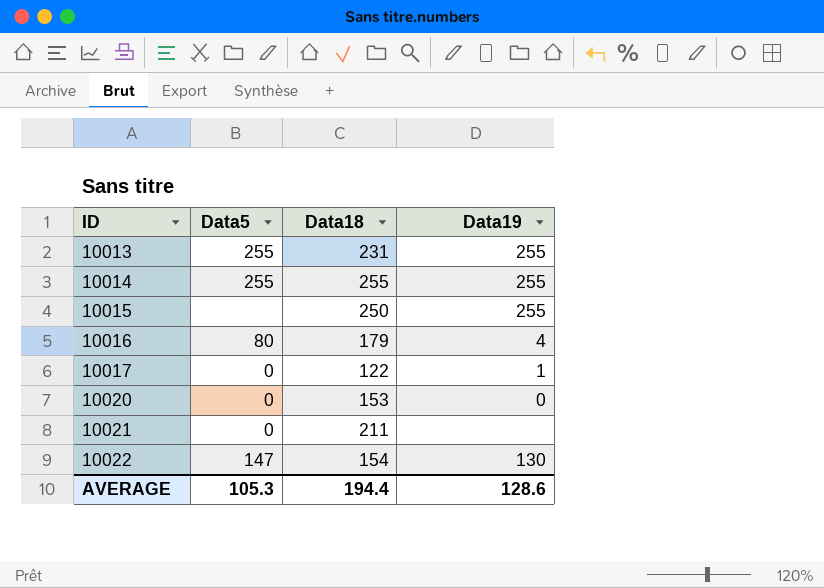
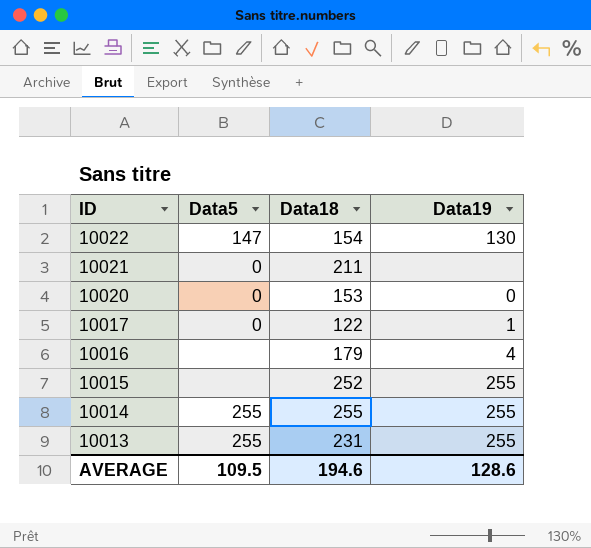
row order: ID ascending -> ID descending
10016 | Data5: 80 -> none
10015 | Data18: 250 -> 252
AVERAGE | Data5: 105.3 -> 109.5
AVERAGE | Data18: 194.4 -> 194.6

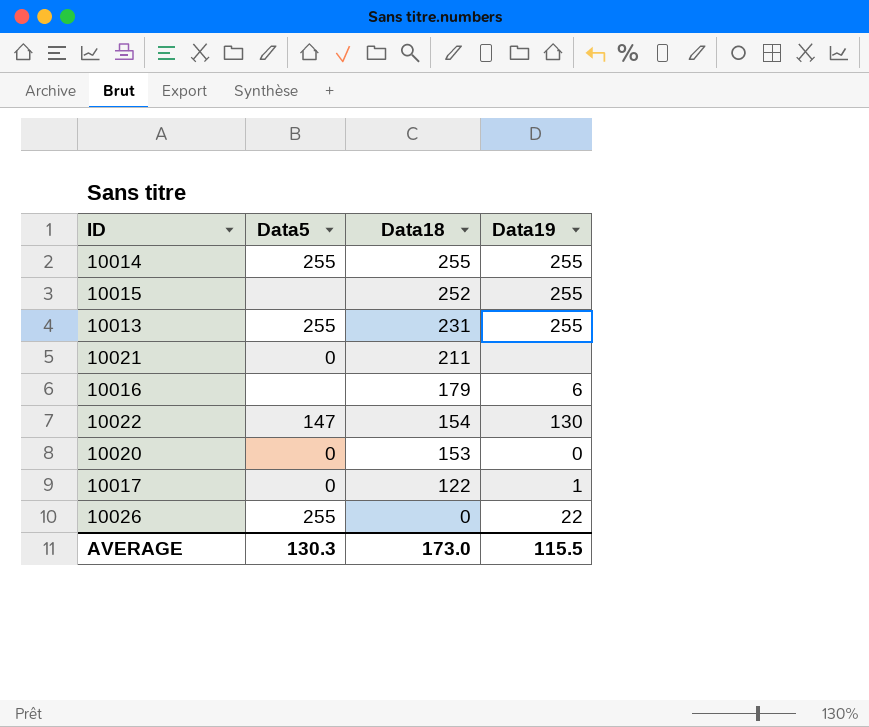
row order: ID descending -> Data18 descending
10016 | Data19: 4 -> 6
row 10026: none -> 255 | 0 | 22
AVERAGE | Data5: 109.5 -> 130.3
AVERAGE | Data18: 194.6 -> 173.0
AVERAGE | Data19: 128.6 -> 115.5

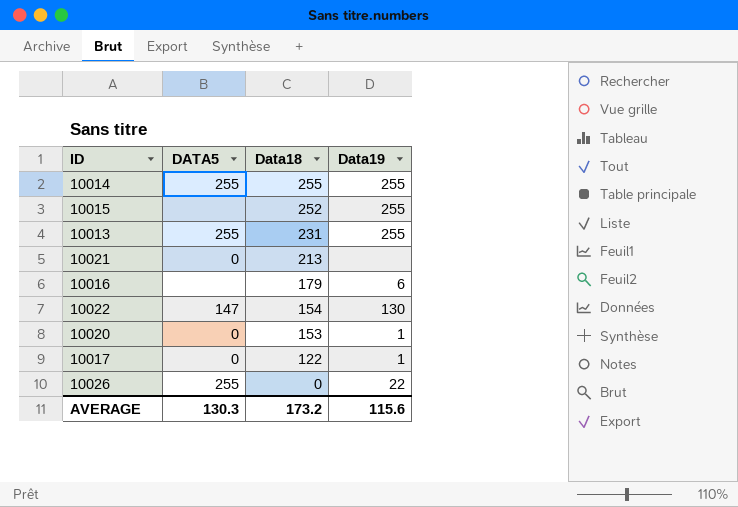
column name: Data5 -> DATA5
10021 | Data18: 211 -> 213
10020 | Data19: 0 -> 1
AVERAGE | Data18: 173.0 -> 173.2
AVERAGE | Data19: 115.5 -> 115.6

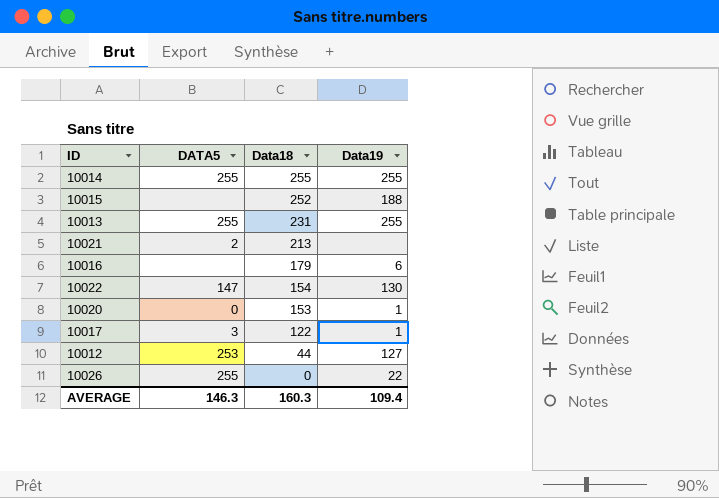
10015 | Data19: 255 -> 188
10021 | DATA5: 0 -> 2
10017 | DATA5: 0 -> 3
row 10012: none -> 253 | 44 | 127
AVERAGE | DATA5: 130.3 -> 146.3
AVERAGE | Data18: 173.2 -> 160.3
AVERAGE | Data19: 115.6 -> 109.4

